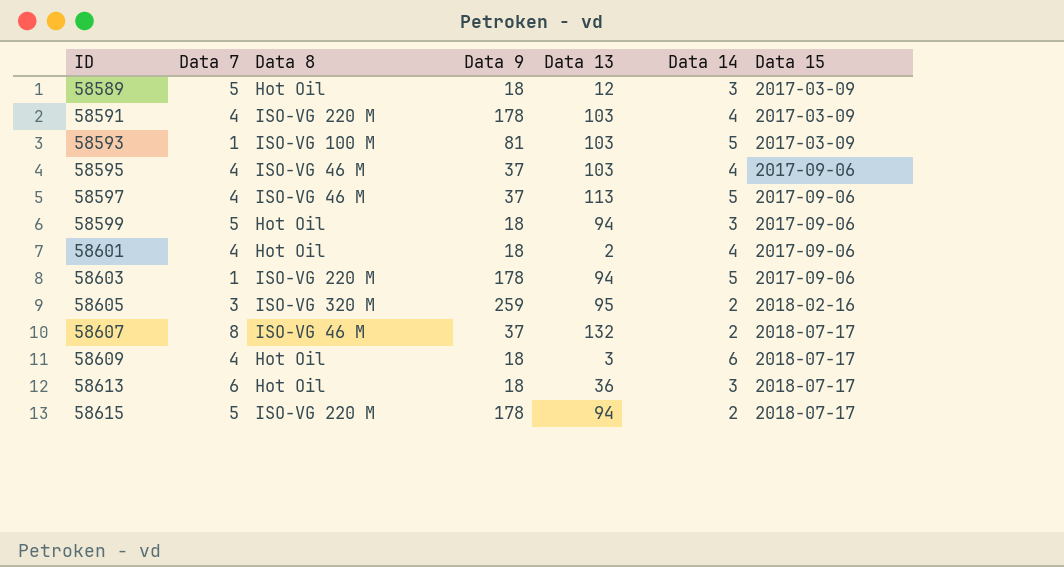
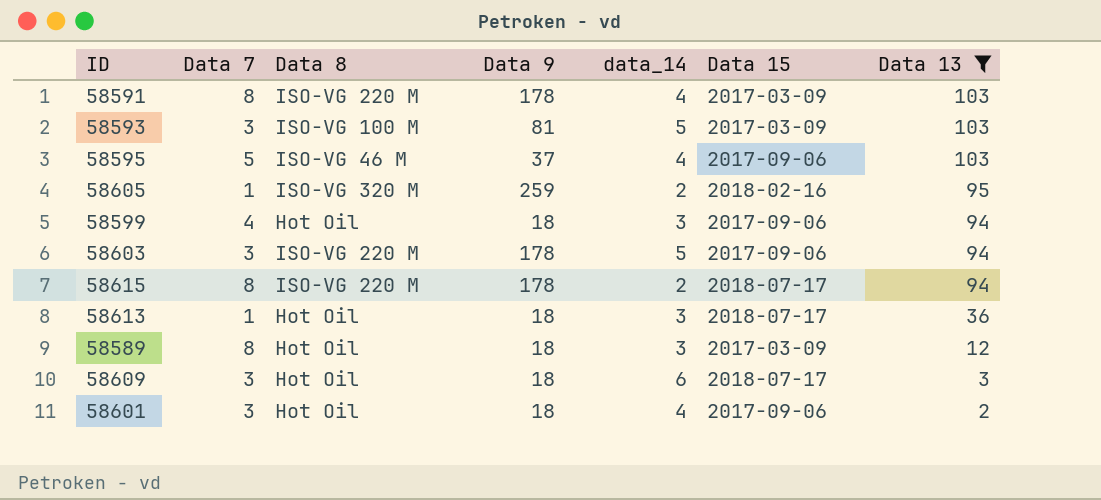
filter: none -> Data 13 <= 103
row order: ID ascending -> Data 13 descending
column name: Data 14 -> data_14
column Data 13 | position: 5 -> 7
58591 | Data 7: 4 -> 8
58593 | Data 7: 1 -> 3
58595 | Data 7: 4 -> 5
58605 | Data 7: 3 -> 1
58599 | Data 7: 5 -> 4
58603 | Data 7: 1 -> 3
58615 | Data 7: 5 -> 8
58613 | Data 7: 6 -> 1
58589 | Data 7: 5 -> 8
58609 | Data 7: 4 -> 3
58601 | Data 7: 4 -> 3

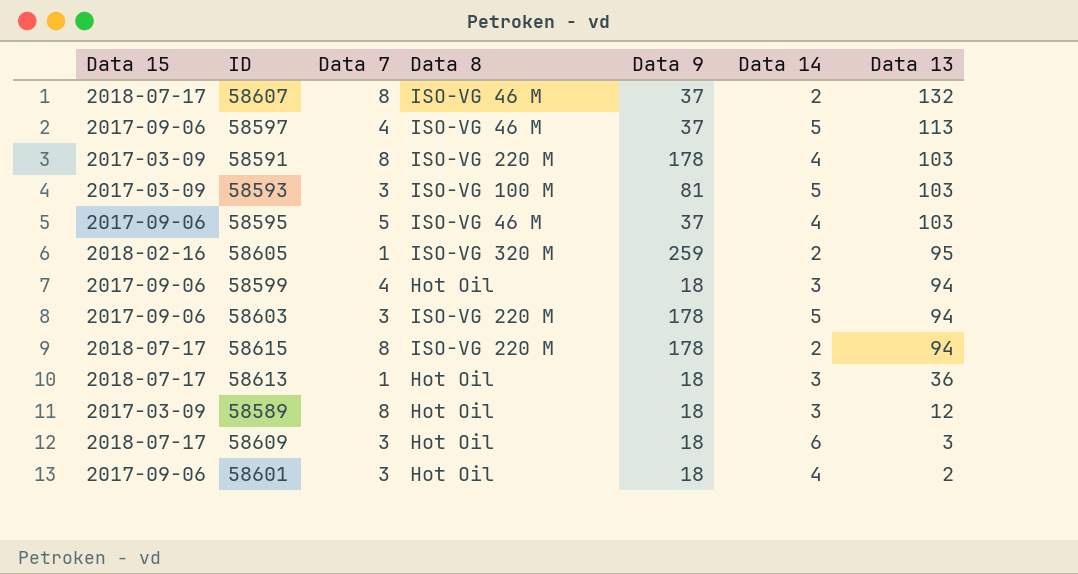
filter: Data 13 <= 103 -> none
column Data 15 | position: 6 -> 1
column name: data_14 -> Data 14

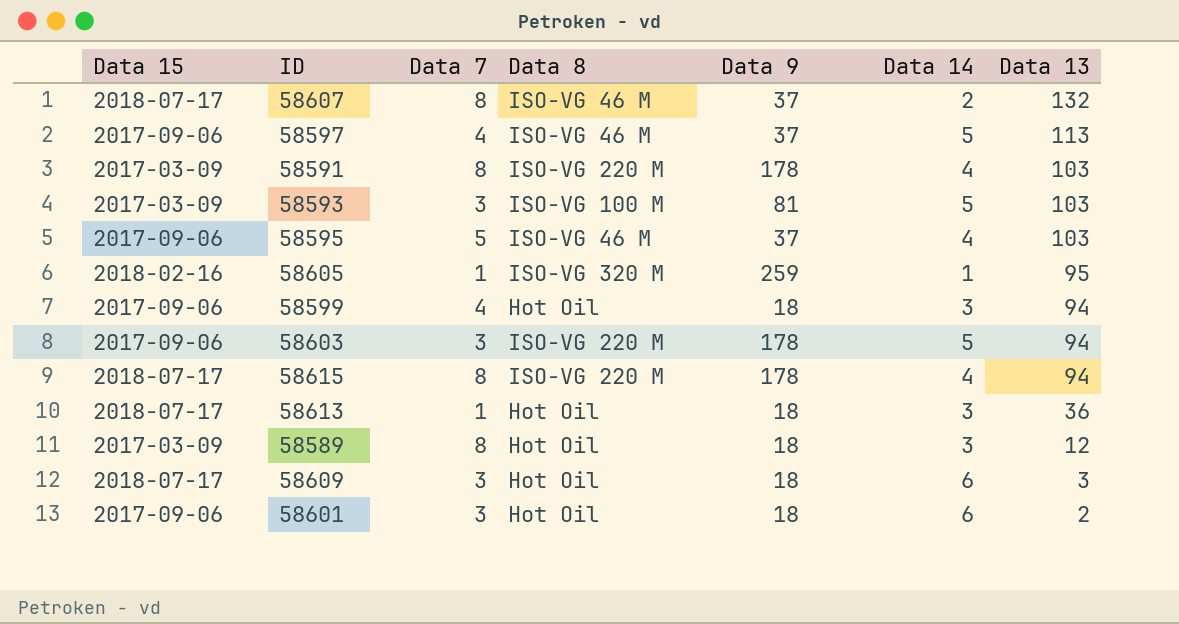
58605 | Data 14: 2 -> 1
58615 | Data 14: 2 -> 4
58601 | Data 14: 4 -> 6

